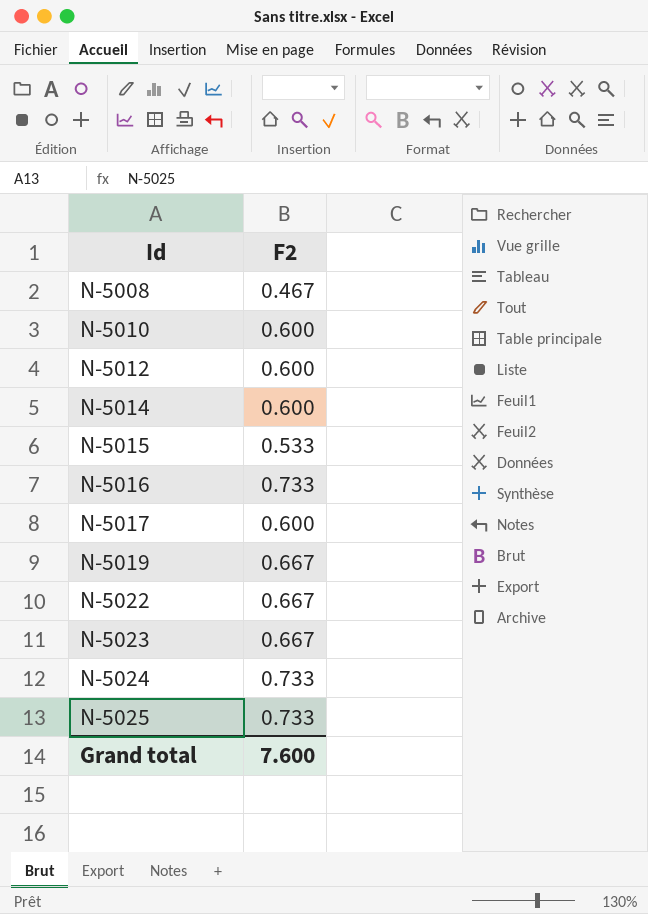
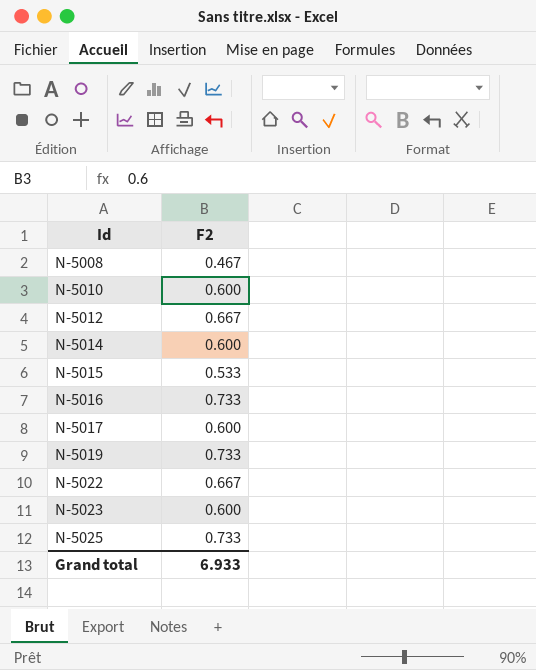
row N-5024: 0.733 -> none
N-5012 | F2: 0.600 -> 0.667
N-5019 | F2: 0.667 -> 0.733
N-5023 | F2: 0.667 -> 0.600
Grand total | F2: 7.600 -> 6.933

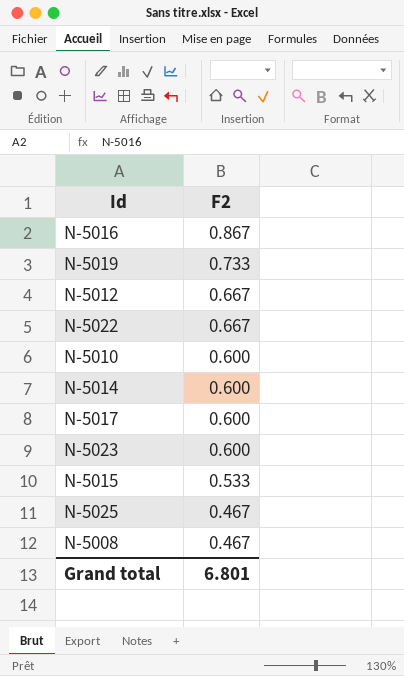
row order: Id ascending -> F2 descending
N-5016 | F2: 0.733 -> 0.867
N-5025 | F2: 0.733 -> 0.467
Grand total | F2: 6.933 -> 6.801

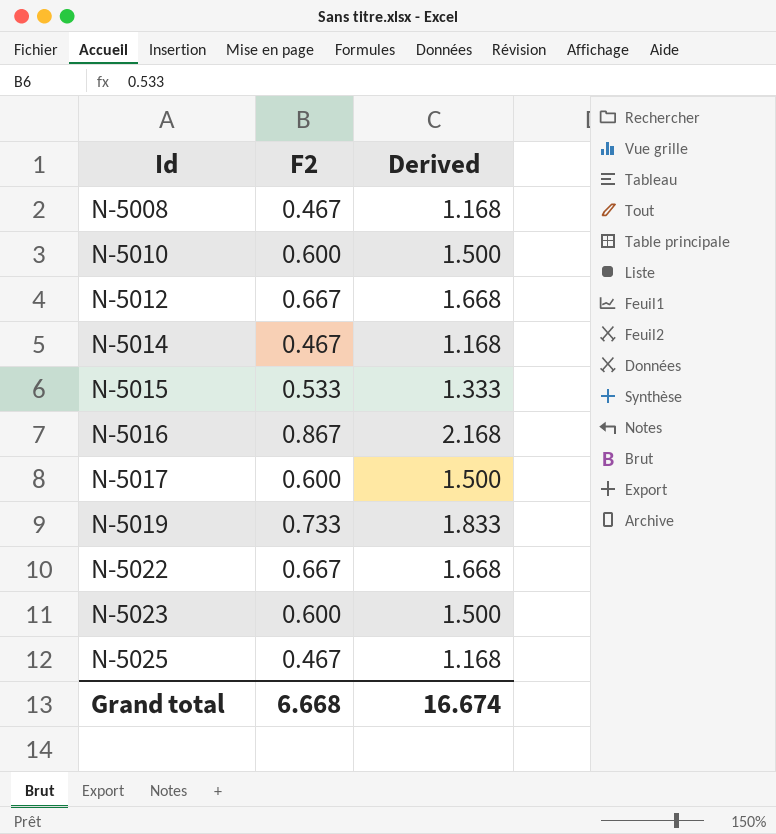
row order: F2 descending -> Id ascending
column Derived | formula: none -> [F2] * 2.5
N-5014 | F2: 0.600 -> 0.467
Grand total | F2: 6.801 -> 6.668

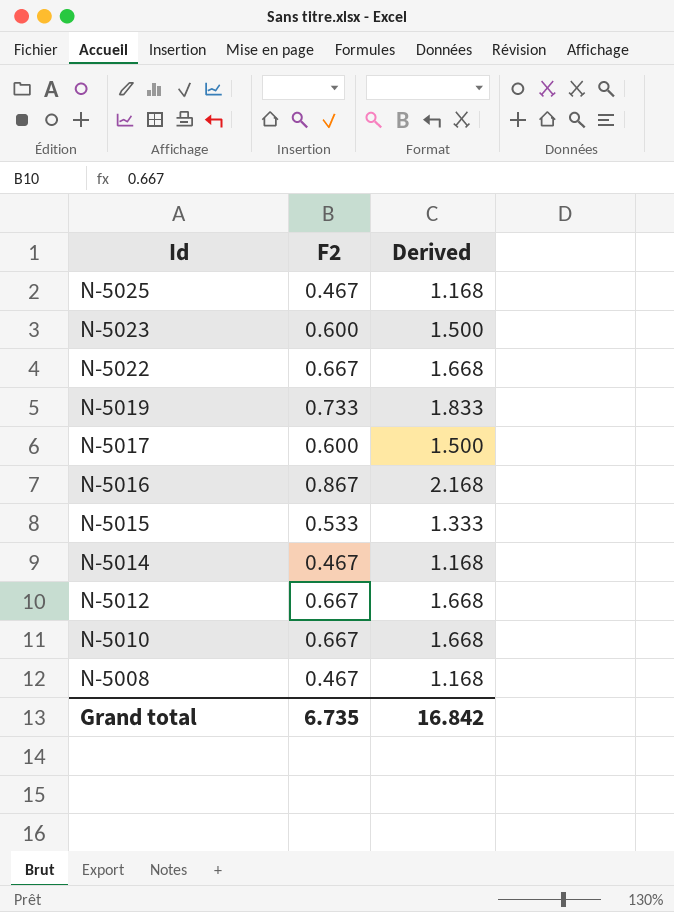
row order: Id ascending -> Id descending
N-5010 | F2: 0.600 -> 0.667
N-5010 | Derived: 1.500 -> 1.668
Grand total | F2: 6.668 -> 6.735
Grand total | Derived: 16.674 -> 16.842

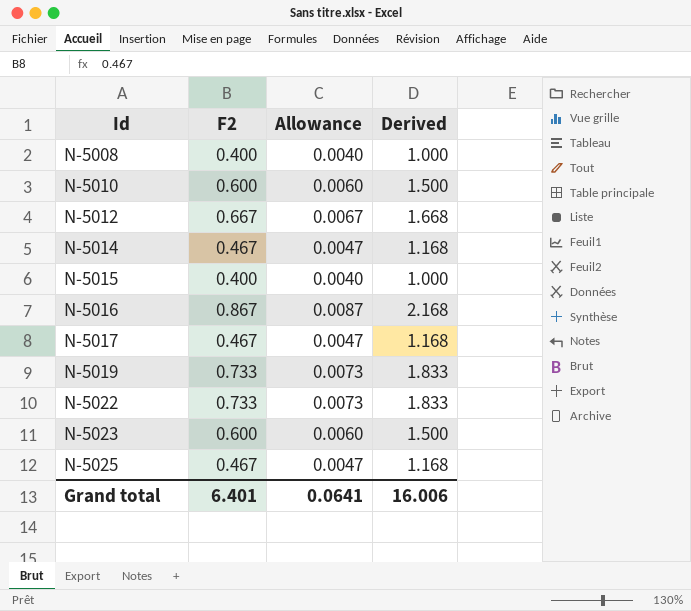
row order: Id descending -> Id ascending
column Allowance | formula: none -> [F2] * 0.01
N-5008 | F2: 0.467 -> 0.400
N-5008 | Derived: 1.168 -> 1.000
N-5010 | F2: 0.667 -> 0.600
N-5010 | Derived: 1.668 -> 1.500
N-5015 | F2: 0.533 -> 0.400
N-5015 | Derived: 1.333 -> 1.000
N-5017 | F2: 0.600 -> 0.467
N-5017 | Derived: 1.500 -> 1.168
N-5022 | F2: 0.667 -> 0.733
N-5022 | Derived: 1.668 -> 1.833
Grand total | F2: 6.735 -> 6.401
Grand total | Derived: 16.842 -> 16.006

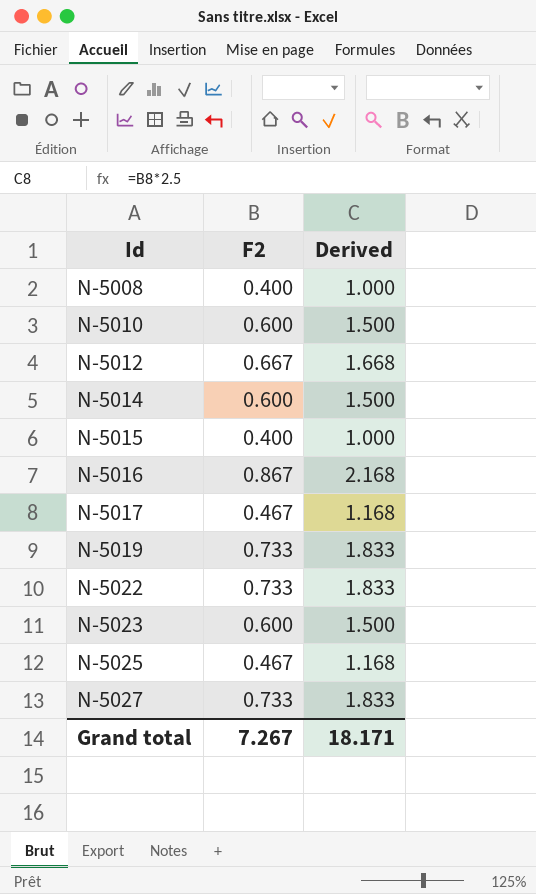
column Allowance | formula: [F2] * 0.01 -> none
N-5014 | F2: 0.467 -> 0.600
N-5014 | Derived: 1.168 -> 1.500
row N-5027: none -> 0.733 | 1.833
Grand total | F2: 6.401 -> 7.267
Grand total | Derived: 16.006 -> 18.171

